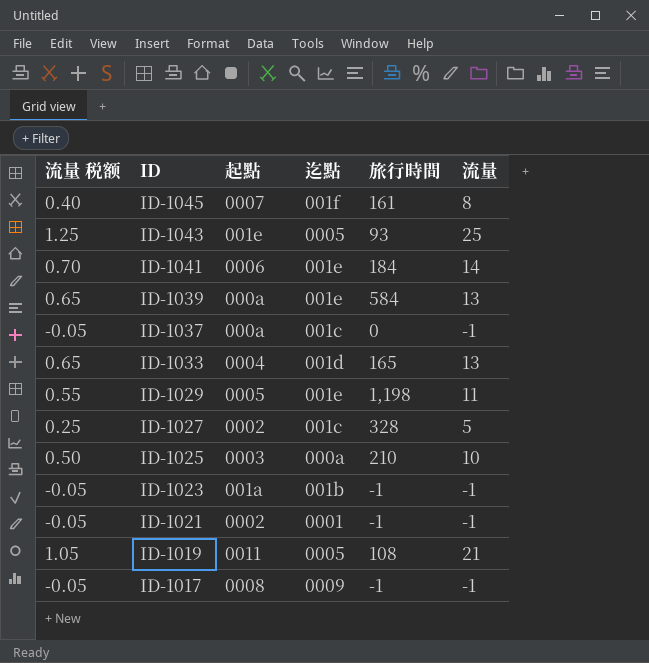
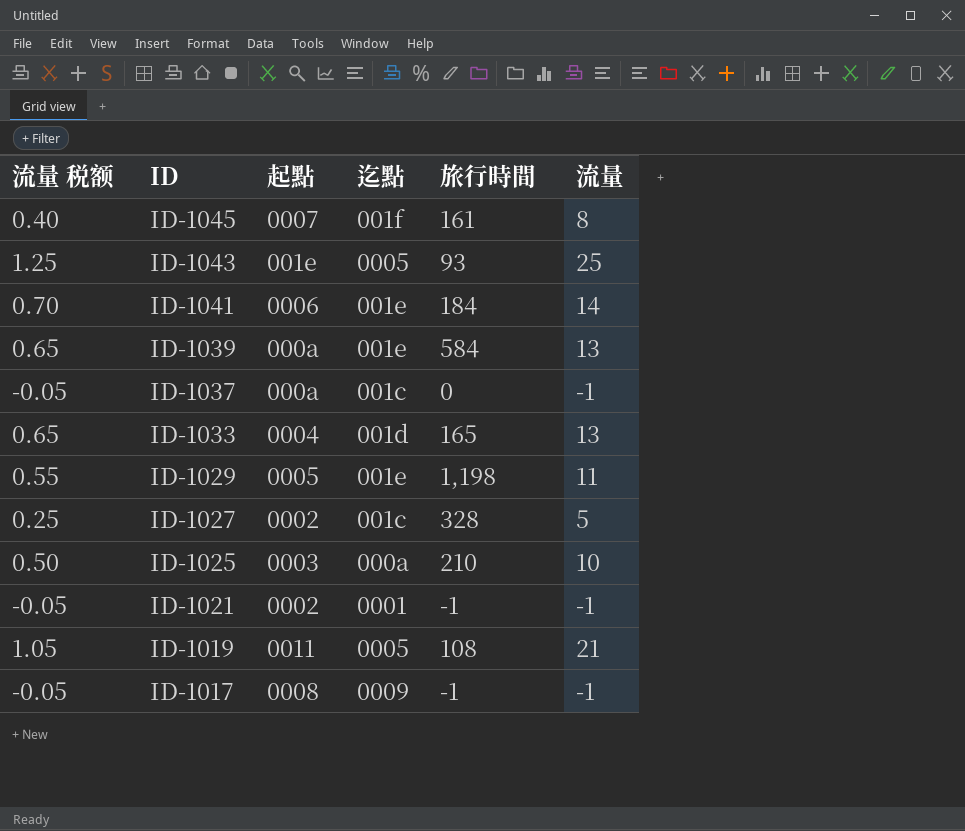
row ID-1023: -0.05 | 001a | 001b | -1 | -1 -> none

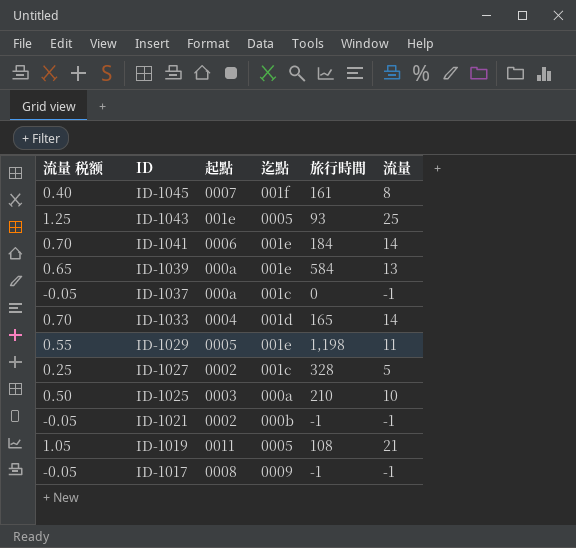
ID-1033 | 流量 税额: 0.65 -> 0.70
ID-1033 | 流量: 13 -> 14
ID-1021 | 迄點: 0001 -> 000b

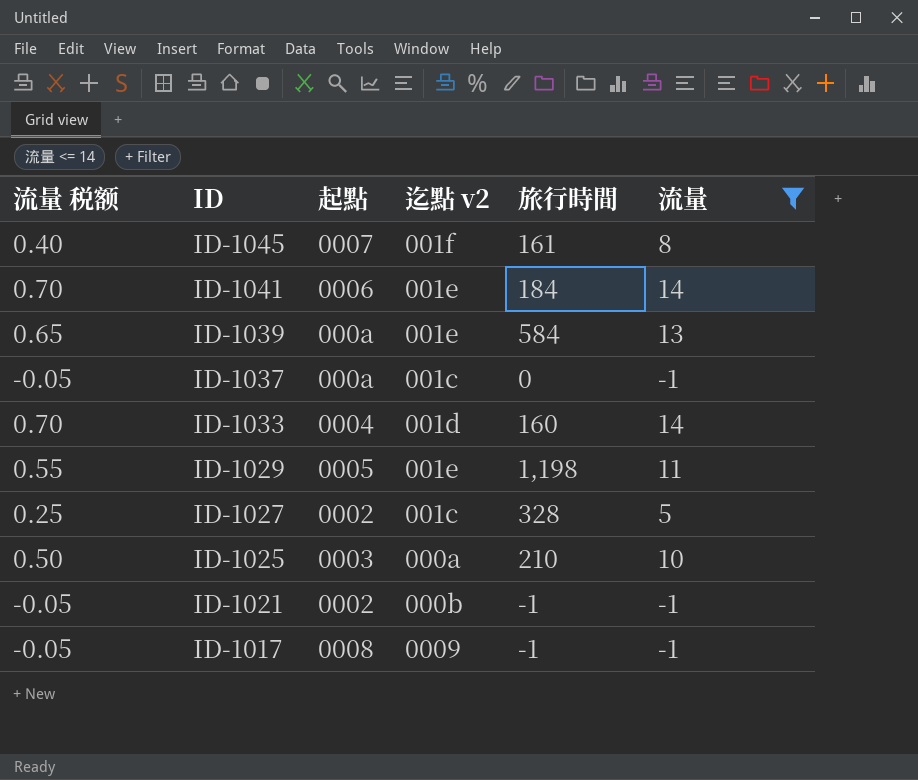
filter: none -> 流量 <= 14
column name: 迄點 -> 迄點 v2
ID-1033 | 旅行時間: 165 -> 160

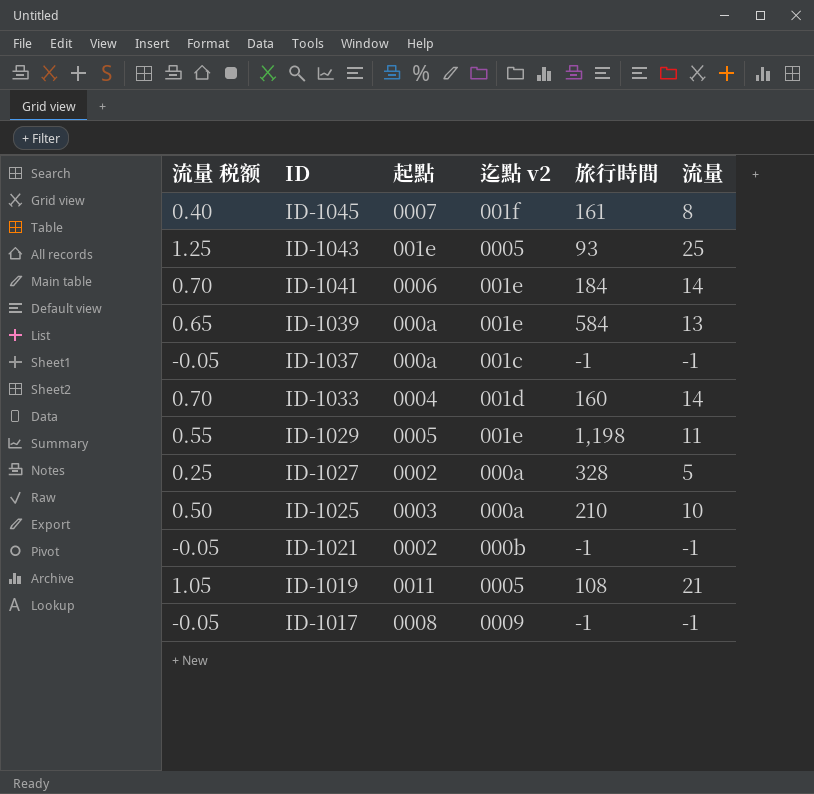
filter: 流量 <= 14 -> none
ID-1037 | 旅行時間: 0 -> -1
ID-1027 | 迄點 v2: 001c -> 000a

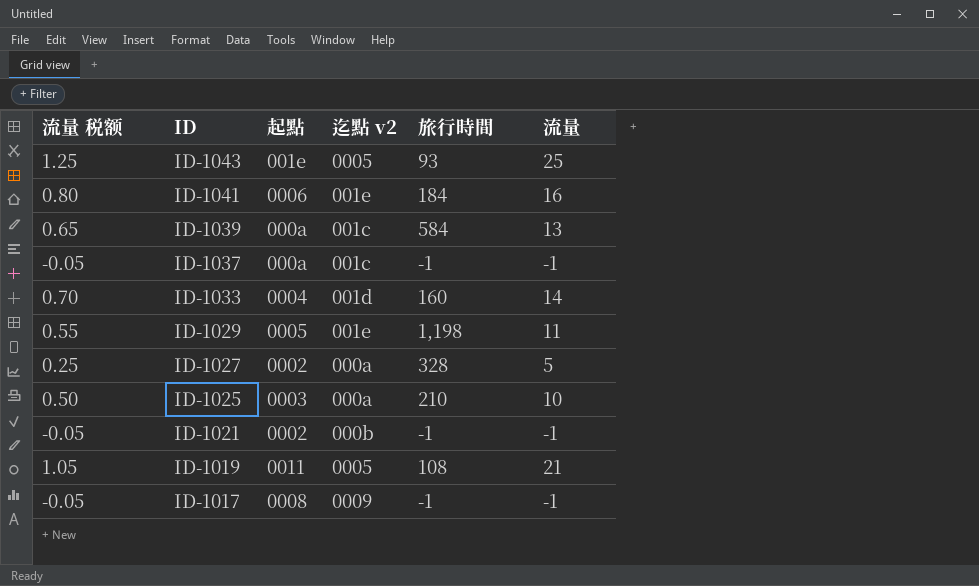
row ID-1045: 0.40 | 0007 | 001f | 161 | 8 -> none
ID-1041 | 流量 税额: 0.70 -> 0.80
ID-1041 | 流量: 14 -> 16
ID-1039 | 迄點 v2: 001e -> 001c

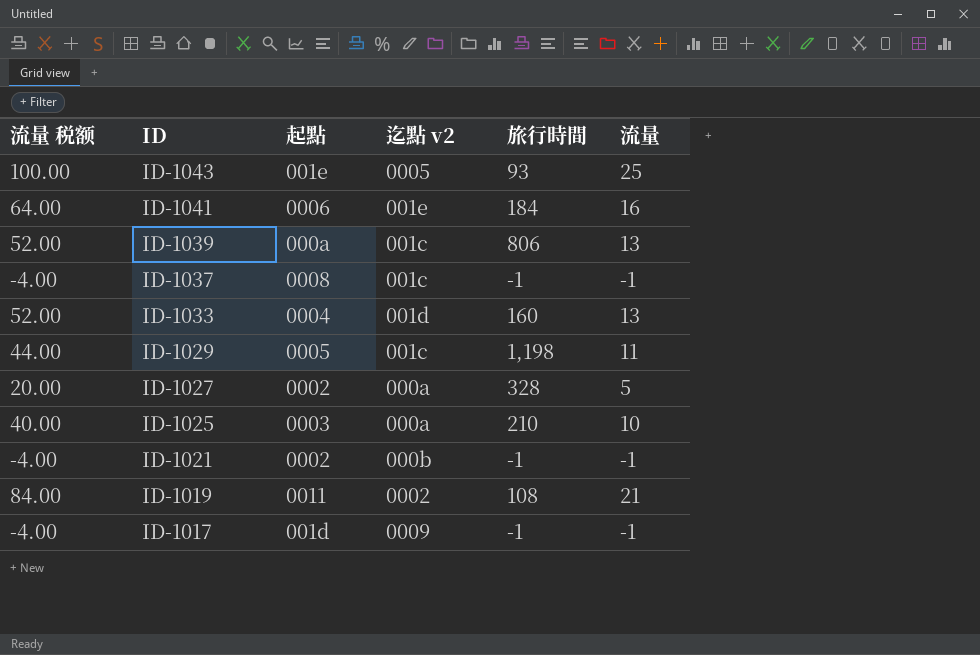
column 流量 税额 | formula: [流量] * 0.05 -> [流量] * 4
ID-1039 | 旅行時間: 584 -> 806
ID-1037 | 起點: 000a -> 0008
ID-1033 | 流量: 14 -> 13
ID-1029 | 迄點 v2: 001e -> 001c
ID-1019 | 迄點 v2: 0005 -> 0002
ID-1017 | 起點: 0008 -> 001d

